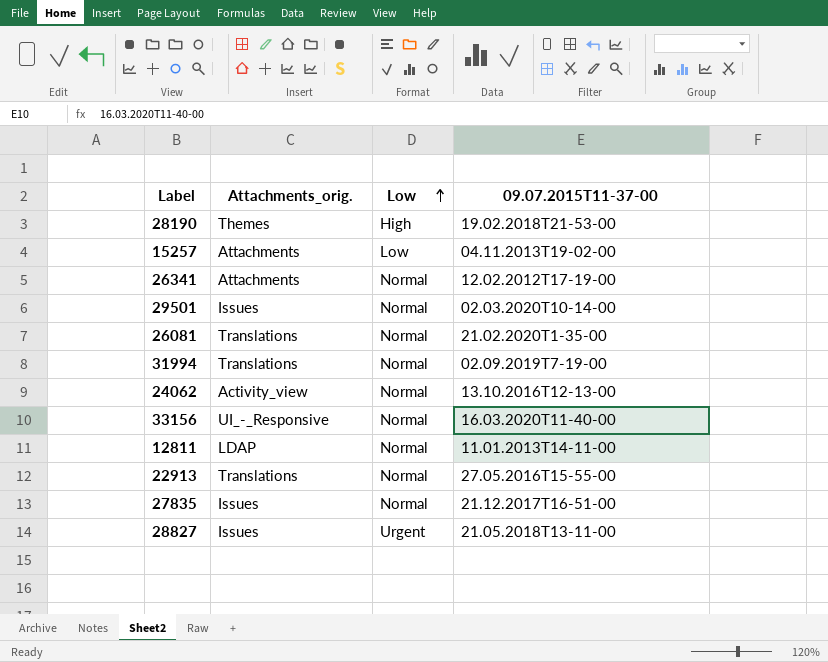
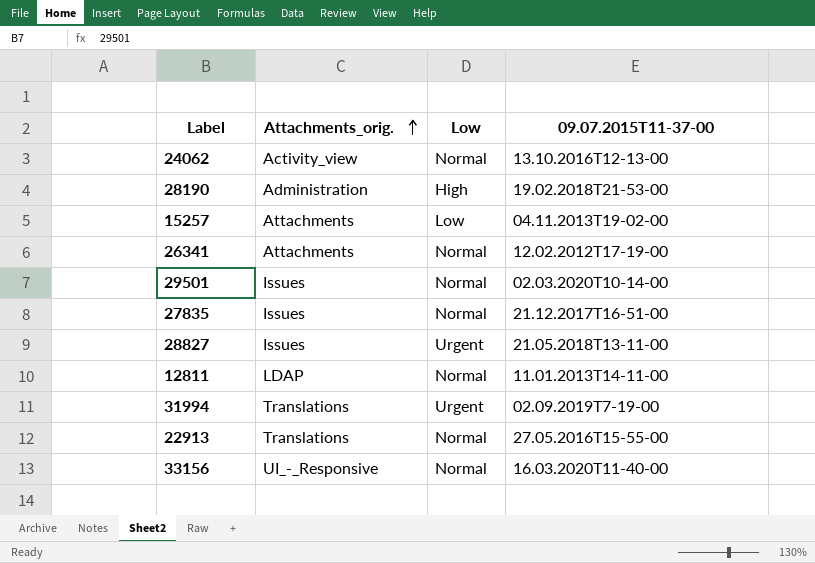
row order: Low ascending -> Attachments_orig. ascending
row 26081: Translations | Normal | 21.02.2020T1-35-00 -> none
28190 | Attachments_orig.: Themes -> Administration
31994 | Low: Normal -> Urgent

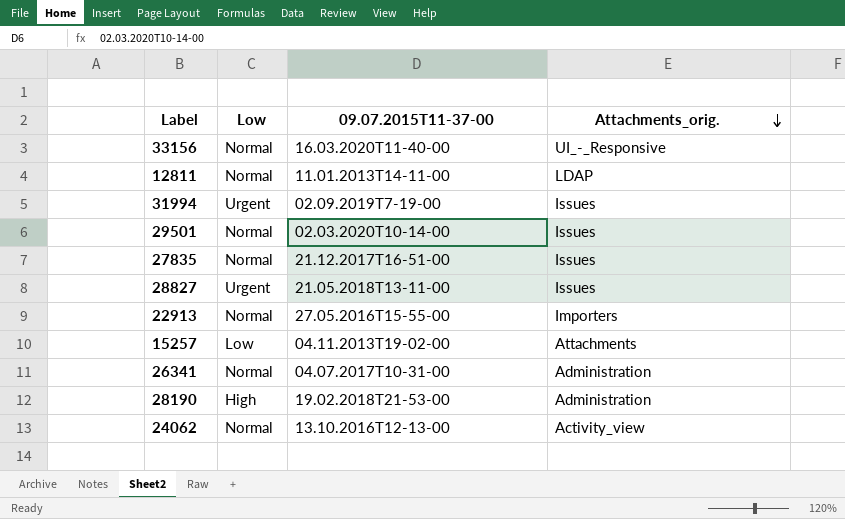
row order: Attachments_orig. ascending -> Attachments_orig. descending
column Attachments_orig. | position: 2 -> 4
31994 | Attachments_orig.: Translations -> Issues
22913 | Attachments_orig.: Translations -> Importers
26341 | 09.07.2015T11-37-00: 12.02.2012T17-19-00 -> 04.07.2017T10-31-00
26341 | Attachments_orig.: Attachments -> Administration

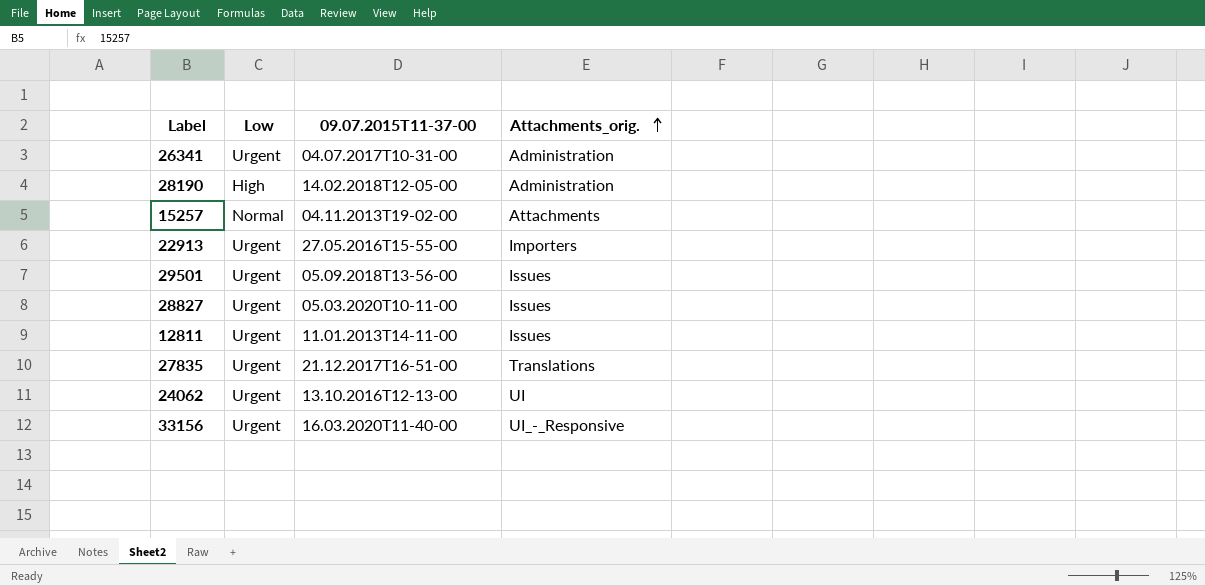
row order: Attachments_orig. descending -> Attachments_orig. ascending
row 31994: Urgent | 02.09.2019T7-19-00 | Issues -> none
26341 | Low: Normal -> Urgent
28190 | 09.07.2015T11-37-00: 19.02.2018T21-53-00 -> 14.02.2018T12-05-00
15257 | Low: Low -> Normal
22913 | Low: Normal -> Urgent
29501 | Low: Normal -> Urgent
29501 | 09.07.2015T11-37-00: 02.03.2020T10-14-00 -> 05.09.2018T13-56-00
28827 | 09.07.2015T11-37-00: 21.05.2018T13-11-00 -> 05.03.2020T10-11-00
12811 | Low: Normal -> Urgent
12811 | Attachments_orig.: LDAP -> Issues
27835 | Low: Normal -> Urgent
27835 | Attachments_orig.: Issues -> Translations
24062 | Low: Normal -> Urgent
24062 | Attachments_orig.: Activity_view -> UI
33156 | Low: Normal -> Urgent

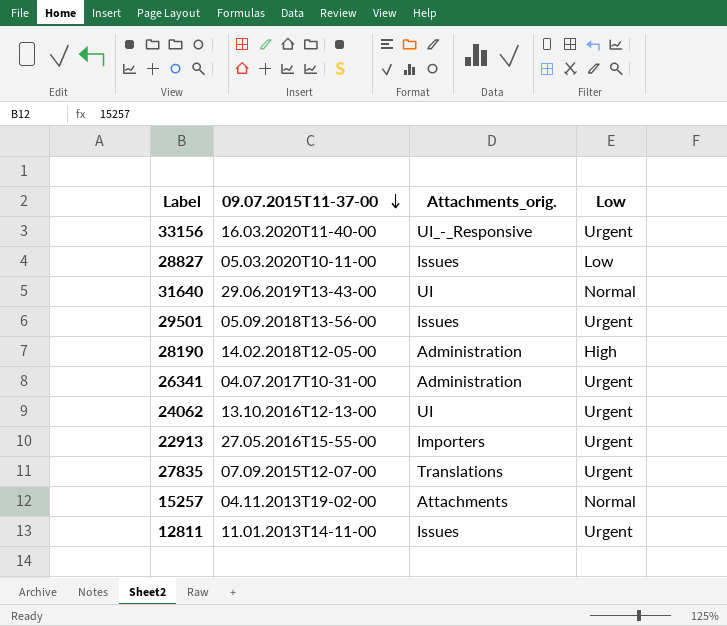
row order: Attachments_orig. ascending -> 09.07.2015T11-37-00 descending
column Low | position: 2 -> 4
28827 | Low: Urgent -> Low
row 31640: none -> 29.06.2019T13-43-00 | UI | Normal
27835 | 09.07.2015T11-37-00: 21.12.2017T16-51-00 -> 07.09.2015T12-07-00

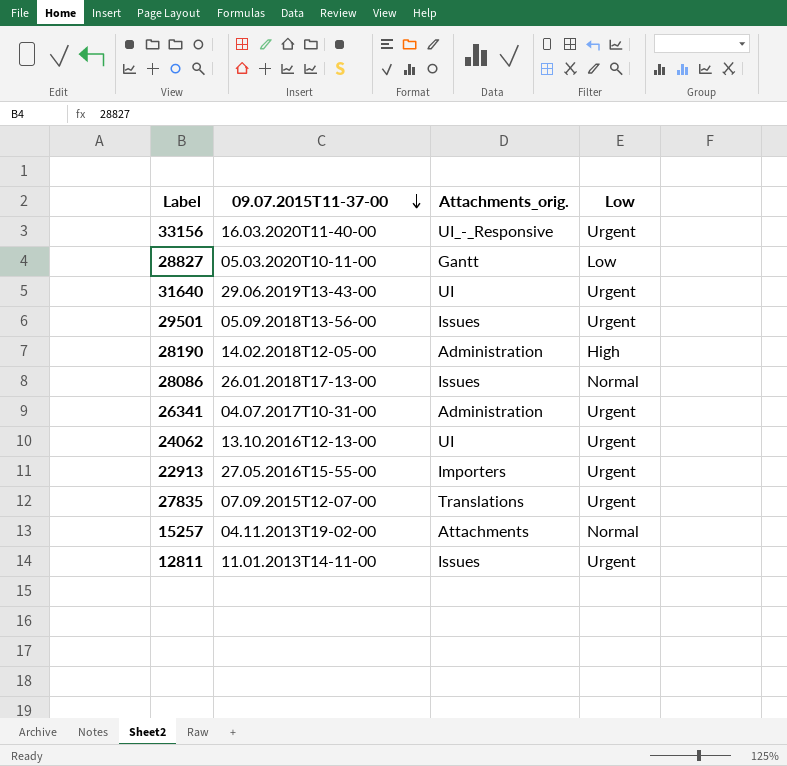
28827 | Attachments_orig.: Issues -> Gantt
31640 | Low: Normal -> Urgent
row 28086: none -> 26.01.2018T17-13-00 | Issues | Normal

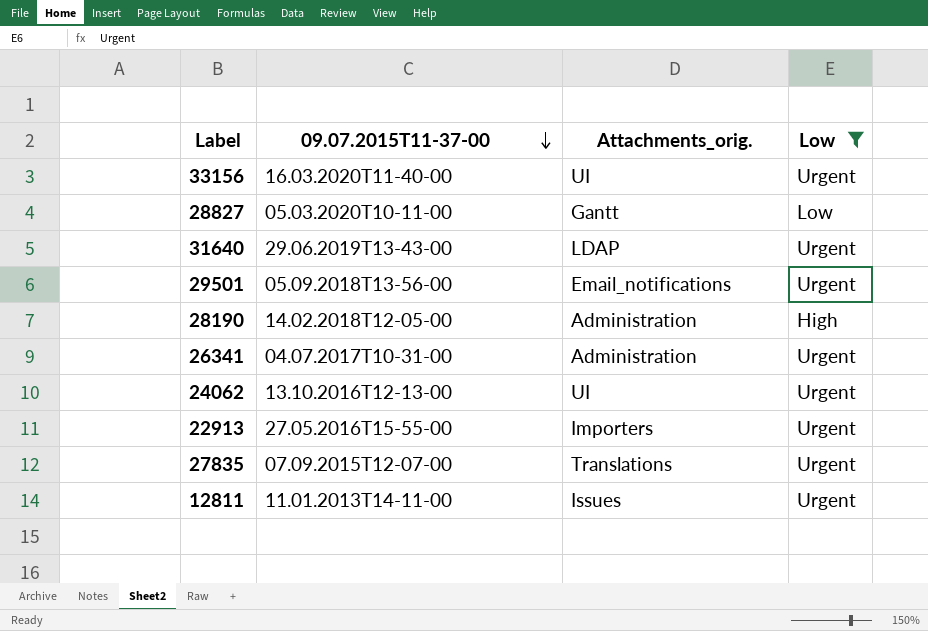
filter: none -> Low != Normal
33156 | Attachments_orig.: UI_-_Responsive -> UI
31640 | Attachments_orig.: UI -> LDAP
29501 | Attachments_orig.: Issues -> Email_notifications

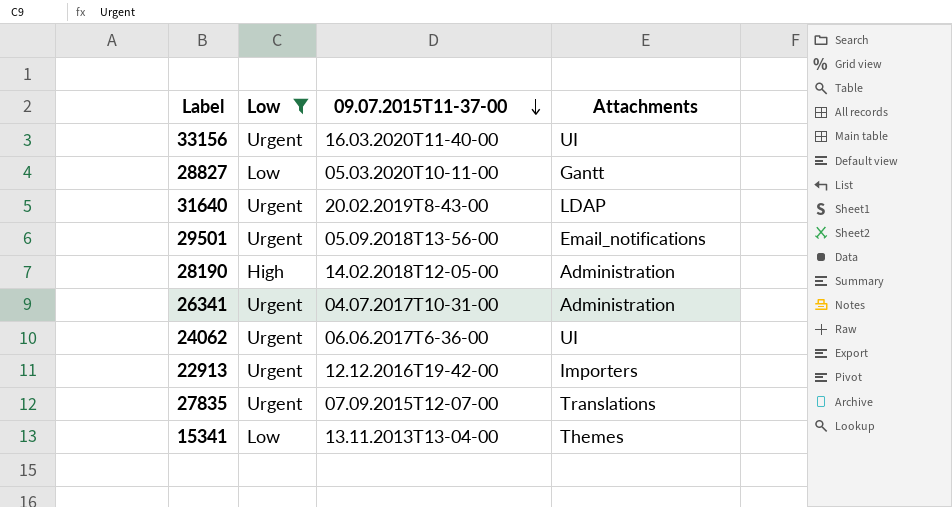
column Low | position: 4 -> 2
column name: Attachments_orig. -> Attachments
row 12811: 11.01.2013T14-11-00 | Issues | Urgent -> none
31640 | 09.07.2015T11-37-00: 29.06.2019T13-43-00 -> 20.02.2019T8-43-00
24062 | 09.07.2015T11-37-00: 13.10.2016T12-13-00 -> 06.06.2017T6-36-00
22913 | 09.07.2015T11-37-00: 27.05.2016T15-55-00 -> 12.12.2016T19-42-00
row 15341: none -> Low | 13.11.2013T13-04-00 | Themes

